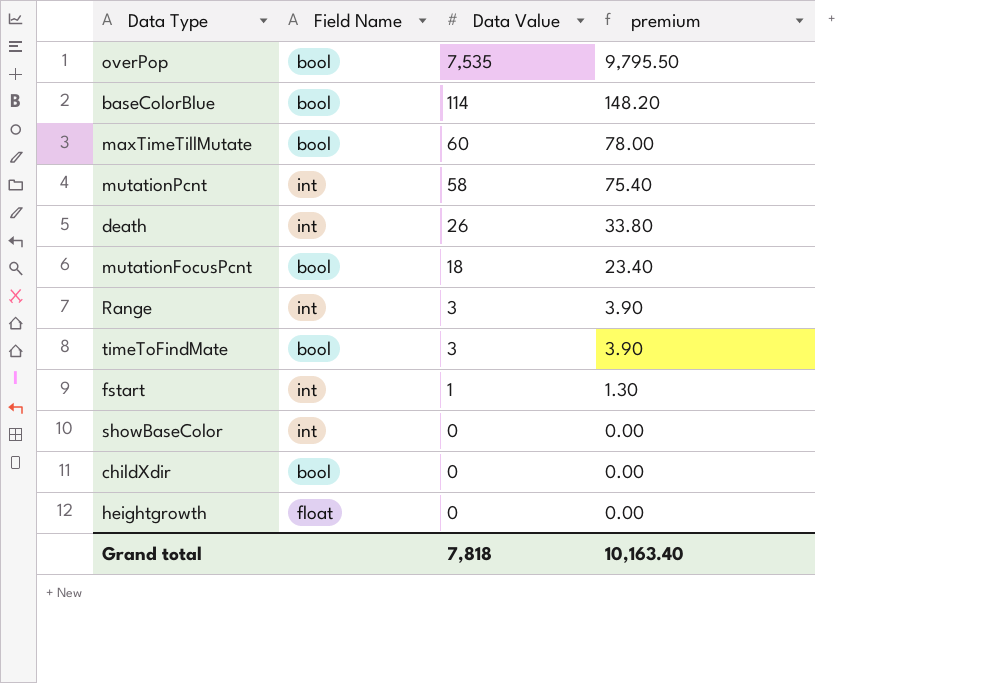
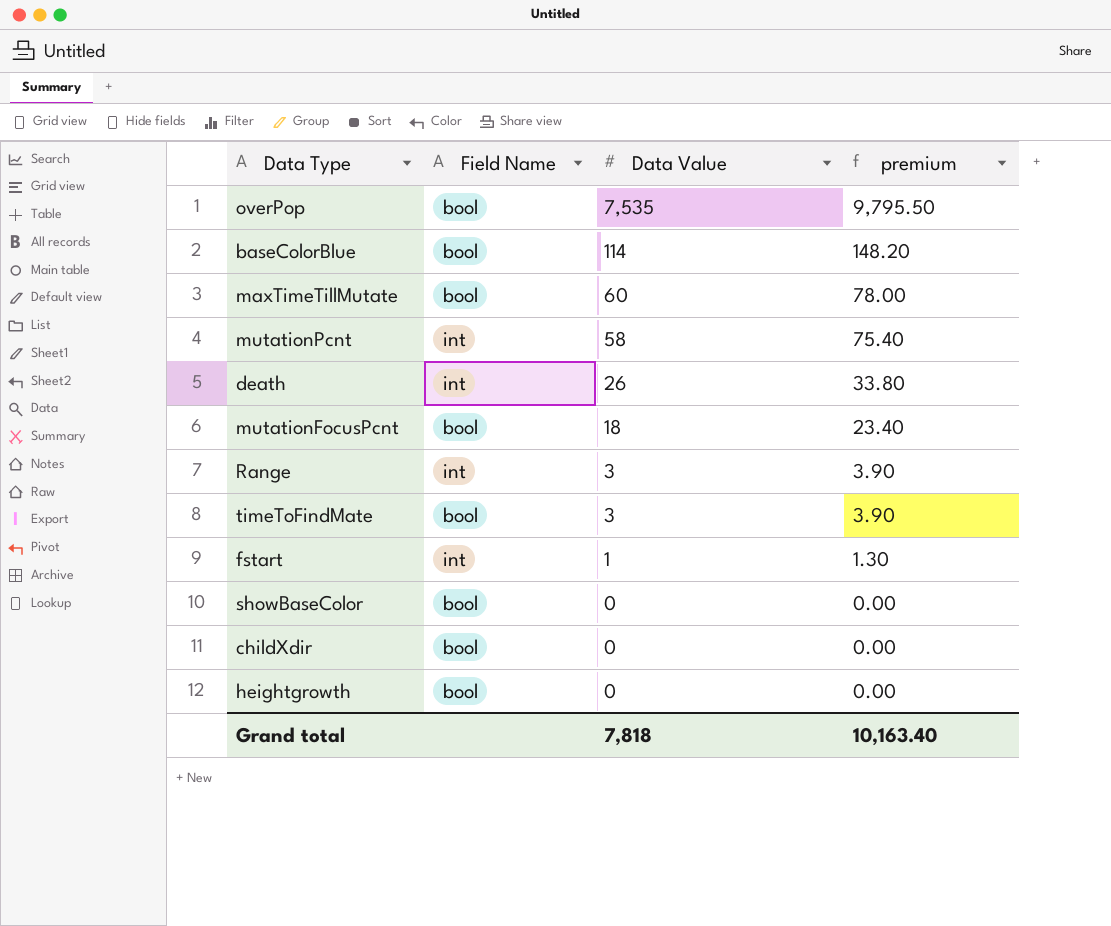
showBaseColor | Field Name: int -> bool
heightgrowth | Field Name: float -> bool

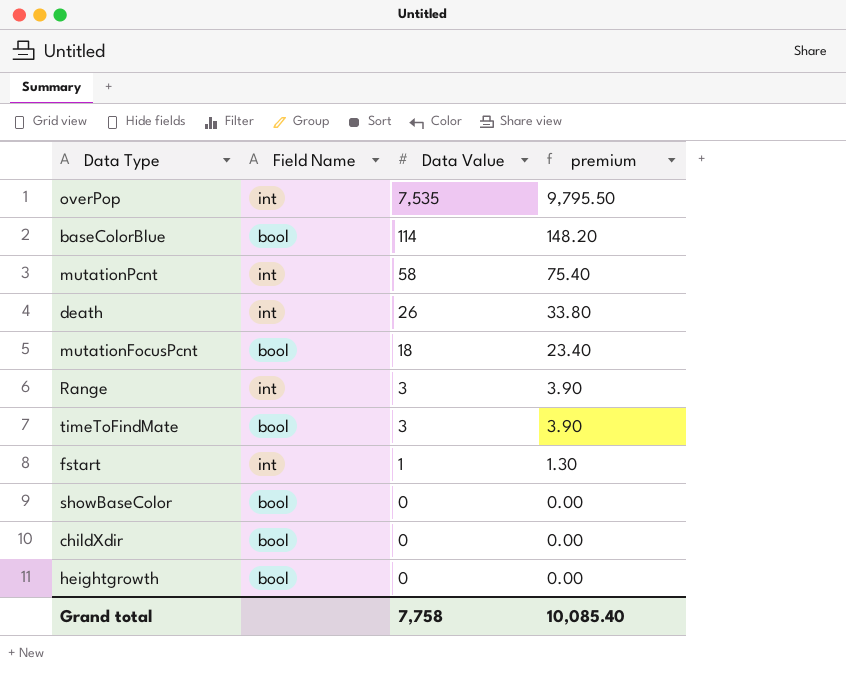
row maxTimeTillMutate: bool | 60 | 78.00 -> none
overPop | Field Name: bool -> int
Grand total | Data Value: 7,818 -> 7,758
Grand total | premium: 10,163.40 -> 10,085.40

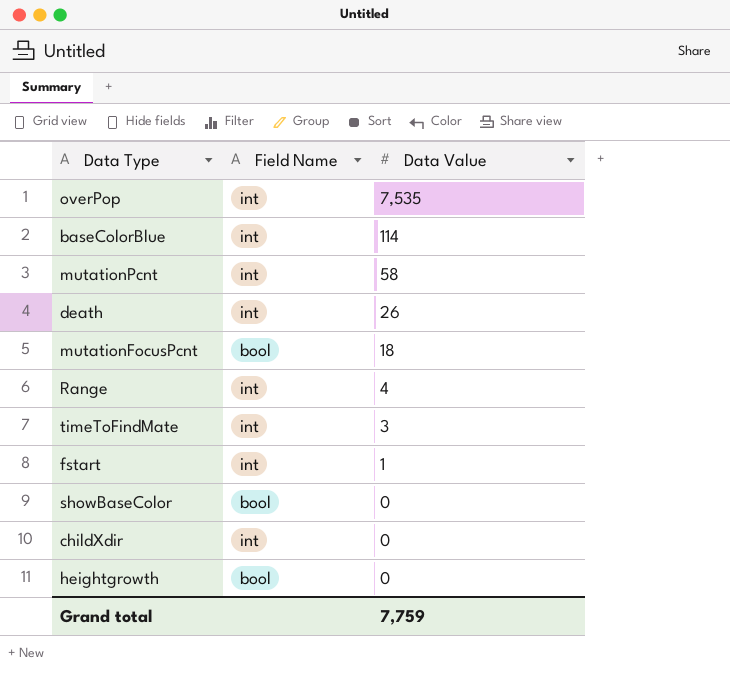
column premium | formula: [Data Value] * 1.3 -> none
baseColorBlue | Field Name: bool -> int
Range | Data Value: 3 -> 4
timeToFindMate | Field Name: bool -> int
childXdir | Field Name: bool -> int
Grand total | Data Value: 7,758 -> 7,759

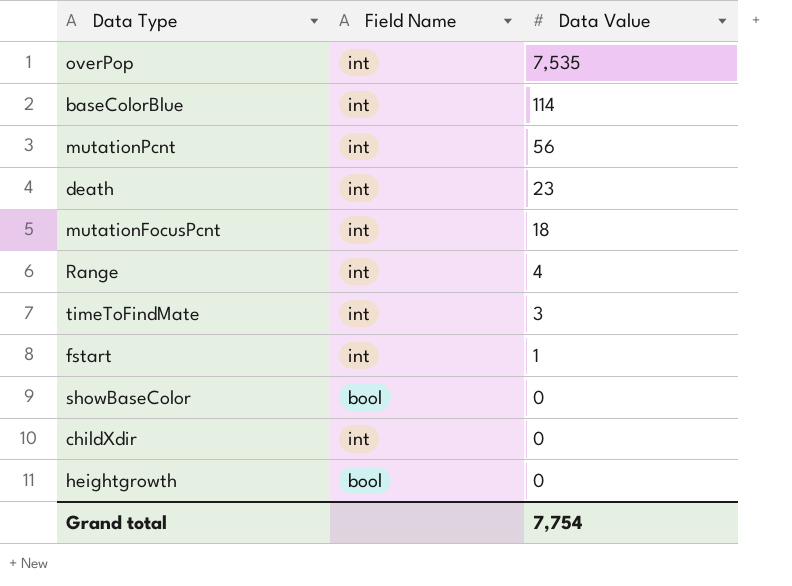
mutationPcnt | Data Value: 58 -> 56
death | Data Value: 26 -> 23
mutationFocusPcnt | Field Name: bool -> int
Grand total | Data Value: 7,759 -> 7,754

